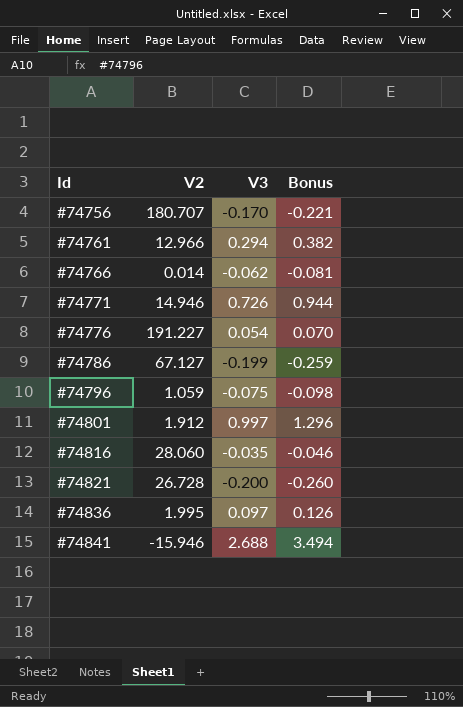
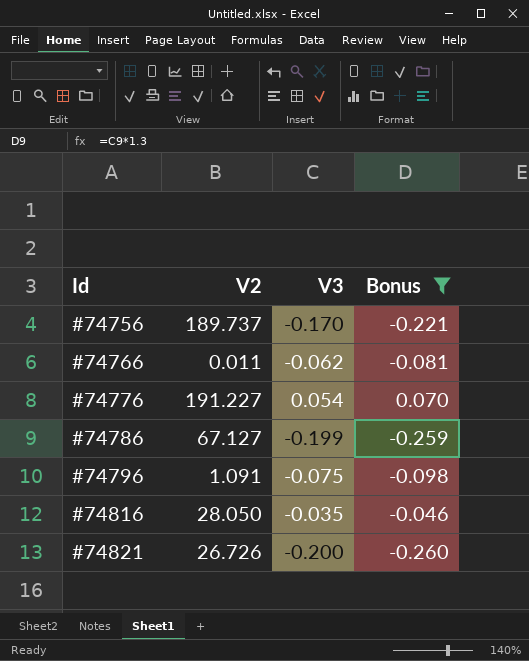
filter: none -> Bonus <= 0.070
#74756 | V2: 180.707 -> 189.737
#74766 | V2: 0.014 -> 0.011
#74796 | V2: 1.059 -> 1.091
#74816 | V2: 28.060 -> 28.050
#74821 | V2: 26.728 -> 26.726

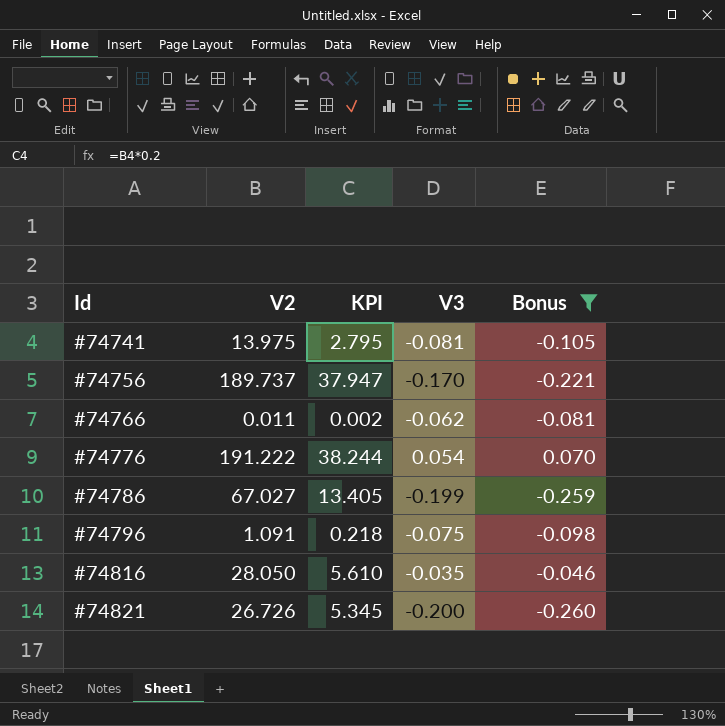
column KPI | formula: none -> [V2] * 0.2
row #74741: none -> 13.975 | 2.795 | -0.081 | -0.105
#74776 | V2: 191.227 -> 191.222
#74786 | V2: 67.127 -> 67.027

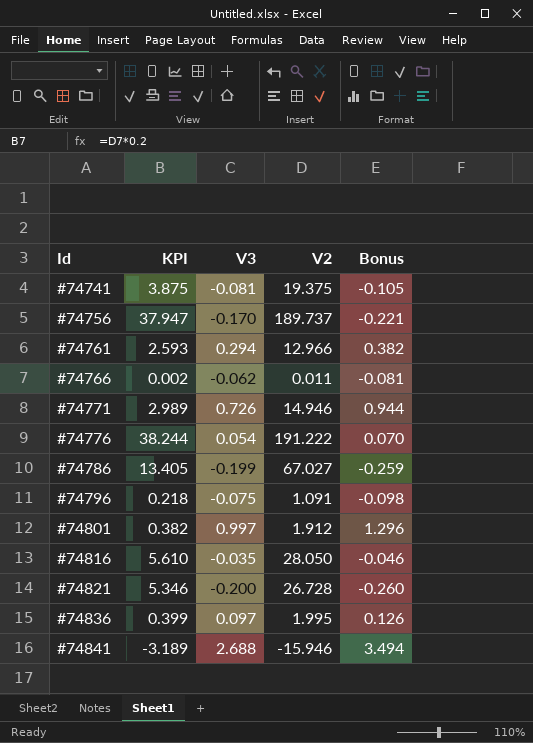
filter: Bonus <= 0.070 -> none
column V2 | position: 2 -> 4
#74741 | KPI: 2.795 -> 3.875
#74741 | V2: 13.975 -> 19.375
#74821 | KPI: 5.345 -> 5.346
#74821 | V2: 26.726 -> 26.728

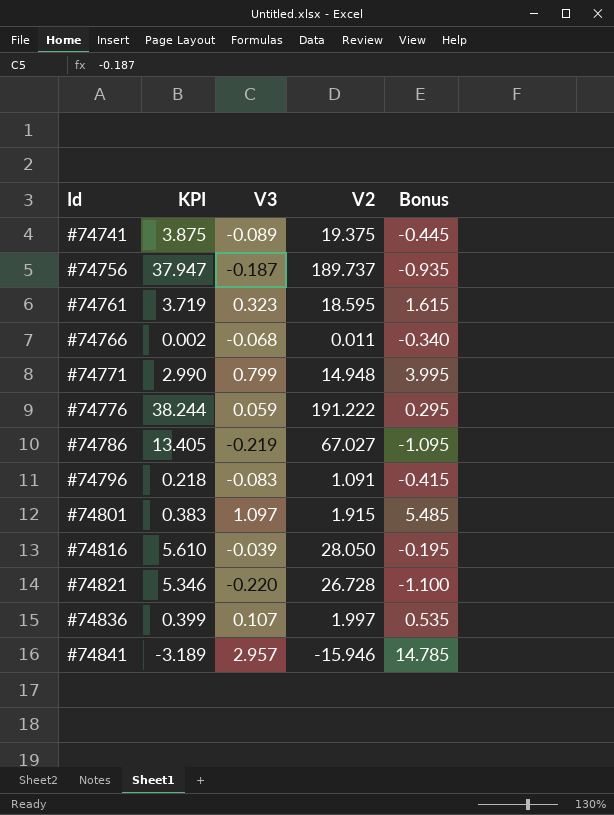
column Bonus | formula: [V3] * 1.3 -> [V3] * 5
#74741 | V3: -0.081 -> -0.089
#74756 | V3: -0.170 -> -0.187
#74761 | KPI: 2.593 -> 3.719
#74761 | V3: 0.294 -> 0.323
#74761 | V2: 12.966 -> 18.595
#74766 | V3: -0.062 -> -0.068
#74771 | KPI: 2.989 -> 2.990
#74771 | V3: 0.726 -> 0.799
#74771 | V2: 14.946 -> 14.948
#74776 | V3: 0.054 -> 0.059
#74786 | V3: -0.199 -> -0.219
#74796 | V3: -0.075 -> -0.083
#74801 | KPI: 0.382 -> 0.383
#74801 | V3: 0.997 -> 1.097
#74801 | V2: 1.912 -> 1.915
#74816 | V3: -0.035 -> -0.039
#74821 | V3: -0.200 -> -0.220
#74836 | V3: 0.097 -> 0.107
#74836 | V2: 1.995 -> 1.997
#74841 | V3: 2.688 -> 2.957

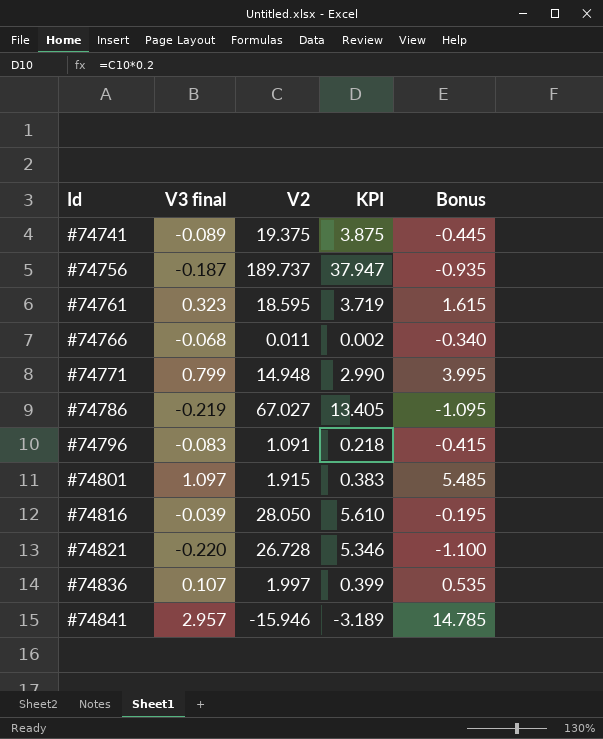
column name: V3 -> V3 final
column KPI | position: 2 -> 4
row #74776: 38.244 | 0.059 | 191.222 | 0.295 -> none

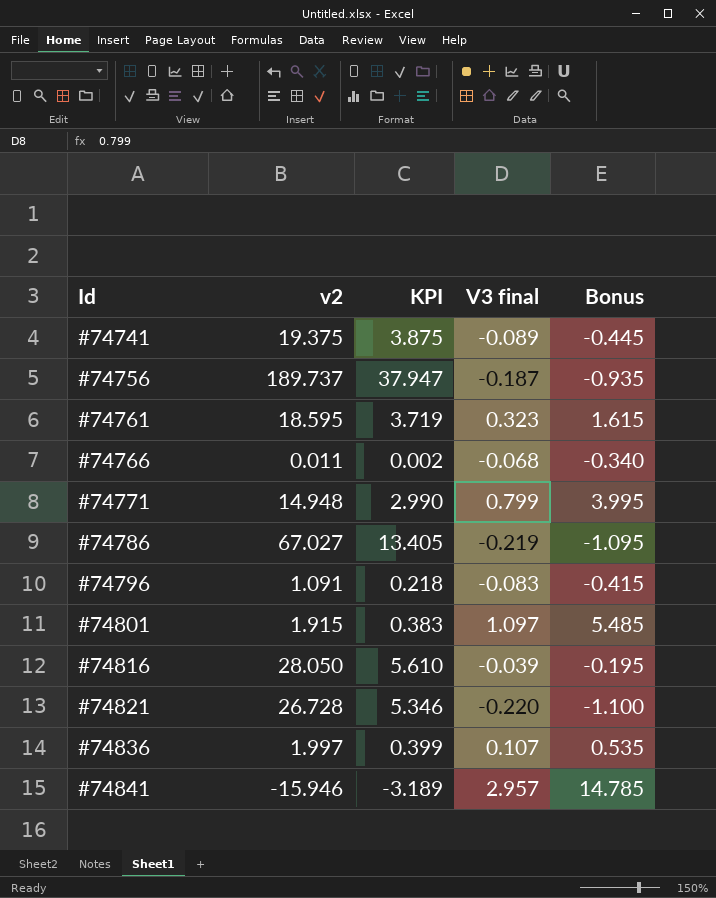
column name: V2 -> v2
column V3 final | position: 2 -> 4

